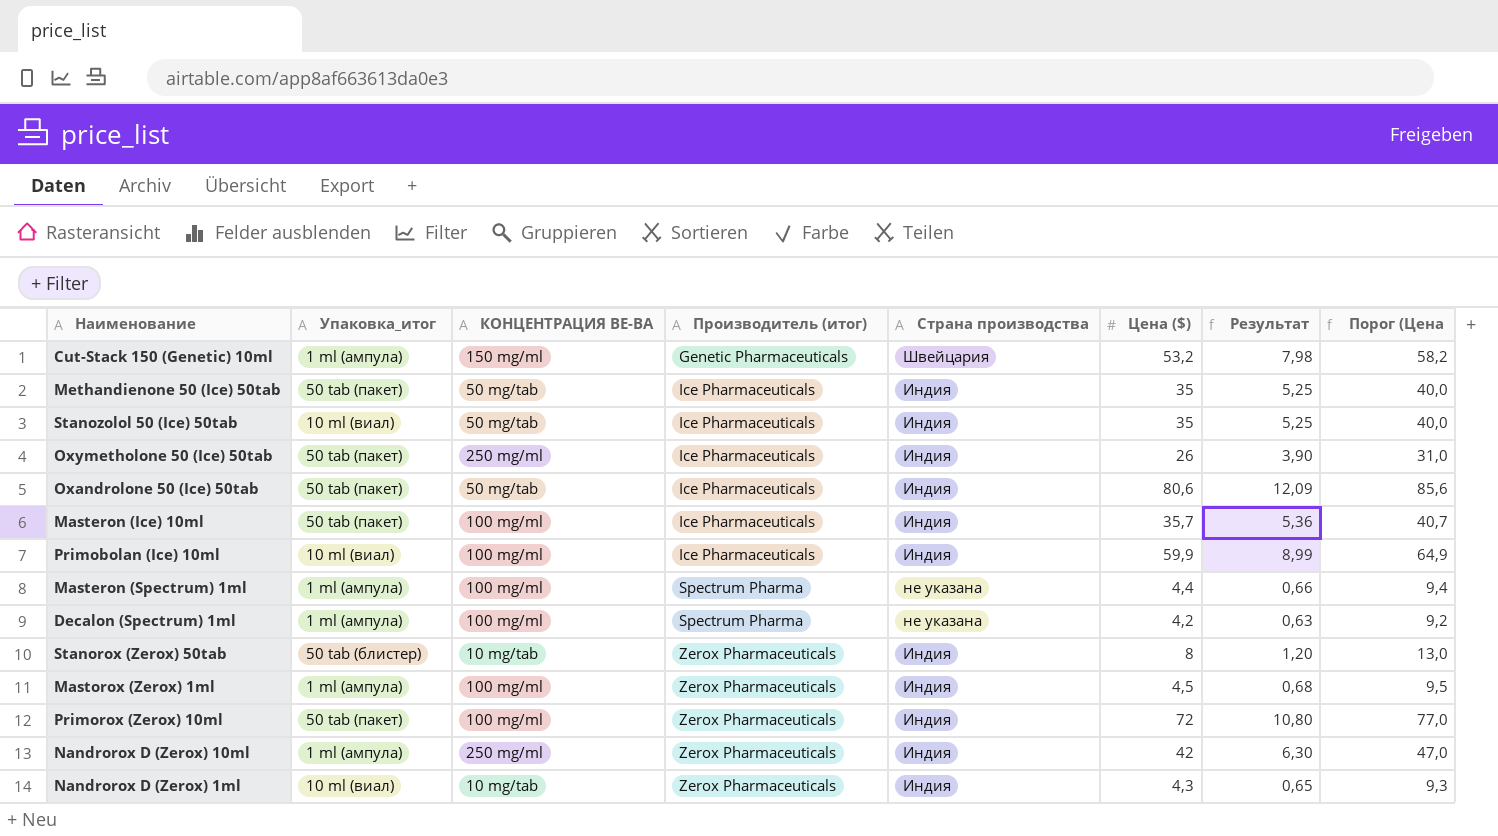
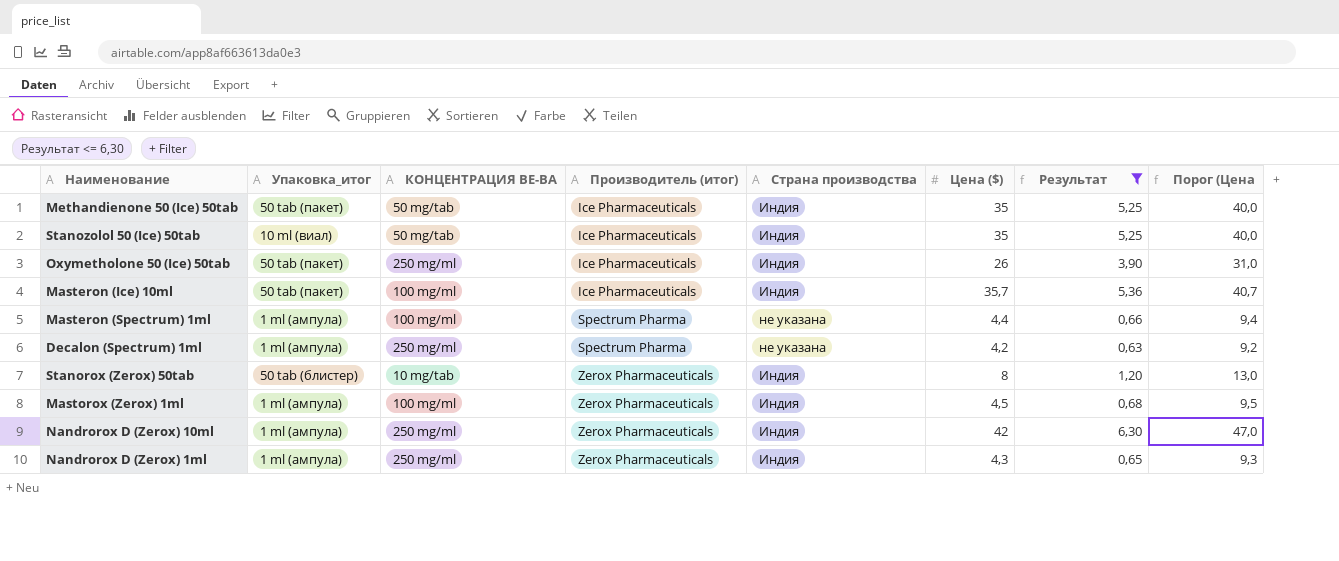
filter: none -> Результат <= 6,30
Decalon (Spectrum) 1ml | КОНЦЕНТРАЦИЯ ВЕ-ВА: 100 mg/ml -> 250 mg/ml
Nandrorox D (Zerox) 1ml | Упаковка_итог: 10 ml (виал) -> 1 ml (ампула)
Nandrorox D (Zerox) 1ml | КОНЦЕНТРАЦИЯ ВЕ-ВА: 10 mg/tab -> 250 mg/ml

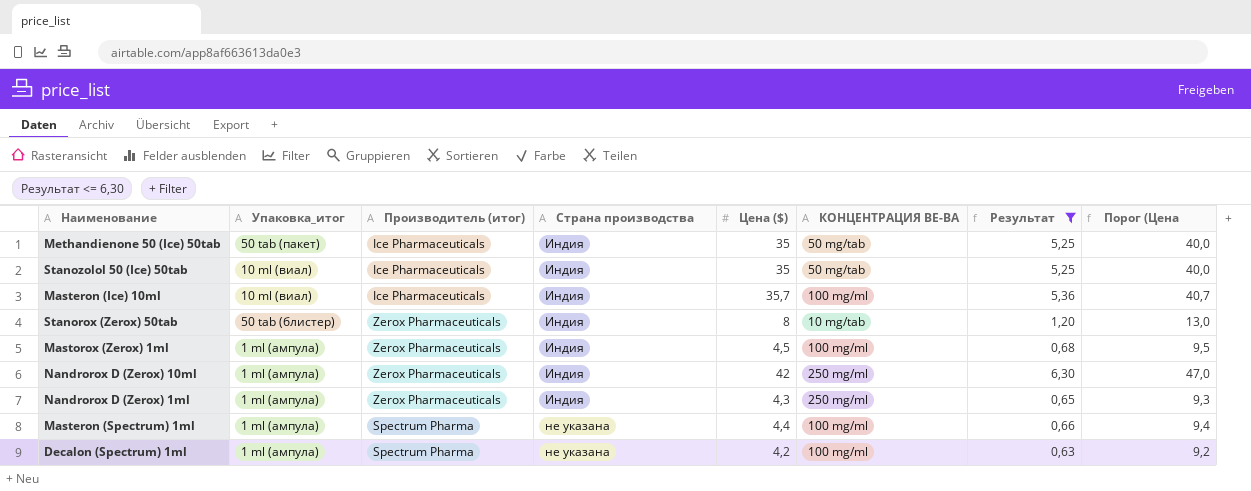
row order: Производитель (итог) ascending -> Страна производства ascending
column КОНЦЕНТРАЦИЯ ВЕ-ВА | position: 3 -> 6
row Oxymetholone 50 (Ice) 50tab: 50 tab (пакет) | 250 mg/ml | Ice Pharmaceuticals | Индия | 26 | 3,90 | 31,0 -> none
Masteron (Ice) 10ml | Упаковка_итог: 50 tab (пакет) -> 10 ml (виал)
Decalon (Spectrum) 1ml | КОНЦЕНТРАЦИЯ ВЕ-ВА: 250 mg/ml -> 100 mg/ml

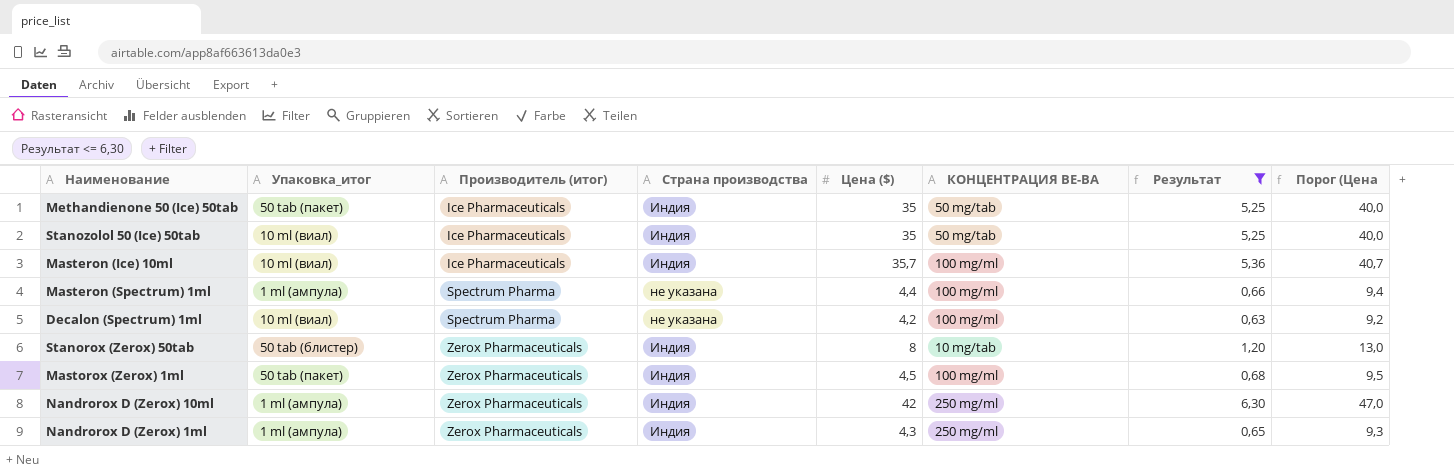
row order: Страна производства ascending -> Производитель (итог) ascending
Decalon (Spectrum) 1ml | Упаковка_итог: 1 ml (ампула) -> 10 ml (виал)
Mastorox (Zerox) 1ml | Упаковка_итог: 1 ml (ампула) -> 50 tab (пакет)

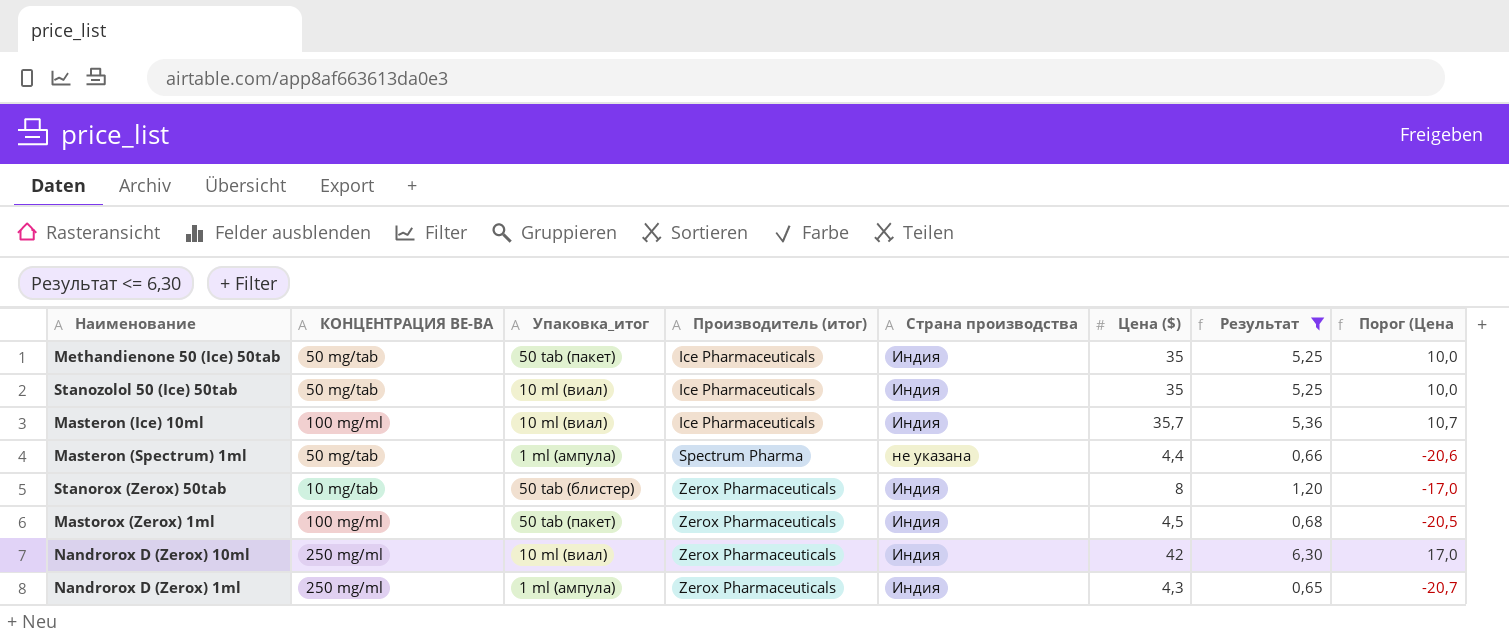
column КОНЦЕНТРАЦИЯ ВЕ-ВА | position: 6 -> 2
column Порог (Цена | formula: [Цена ($)] + 5 -> [Цена ($)] - 25
row Decalon (Spectrum) 1ml: 10 ml (виал) | Spectrum Pharma | не указана | 4,2 | 100 mg/ml | 0,63 | 9,2 -> none
Masteron (Spectrum) 1ml | КОНЦЕНТРАЦИЯ ВЕ-ВА: 100 mg/ml -> 50 mg/tab
Nandrorox D (Zerox) 10ml | Упаковка_итог: 1 ml (ампула) -> 10 ml (виал)

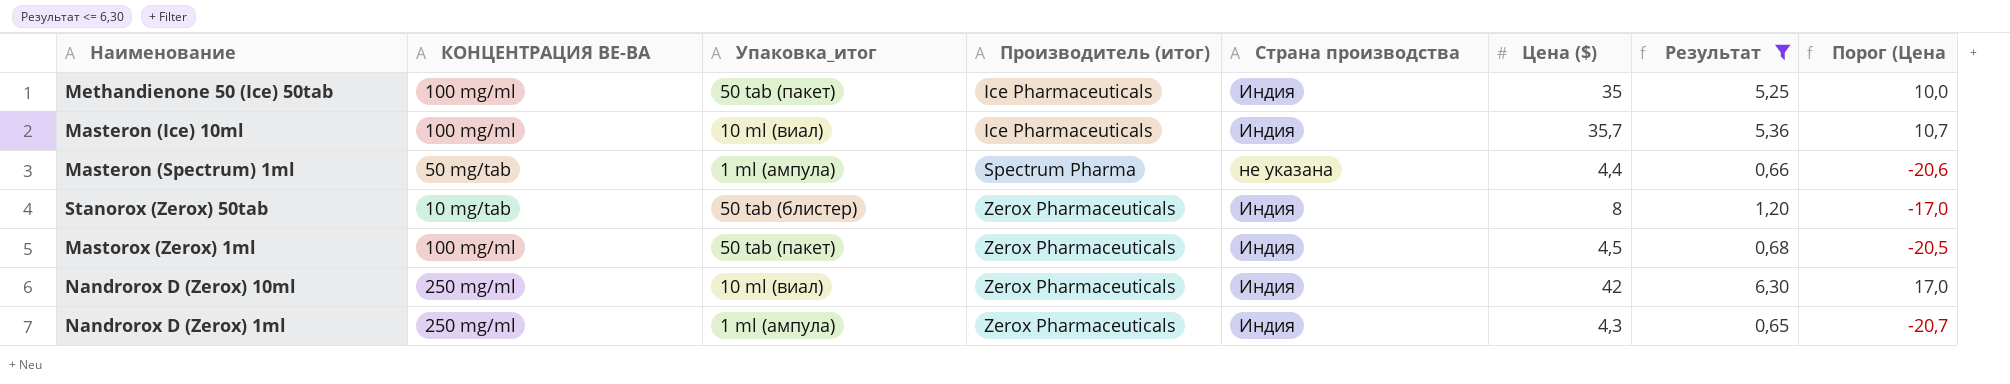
row Stanozolol 50 (Ice) 50tab: 50 mg/tab | 10 ml (виал) | Ice Pharmaceuticals | Индия | 35 | 5,25 | 10,0 -> none
Methandienone 50 (Ice) 50tab | КОНЦЕНТРАЦИЯ ВЕ-ВА: 50 mg/tab -> 100 mg/ml

